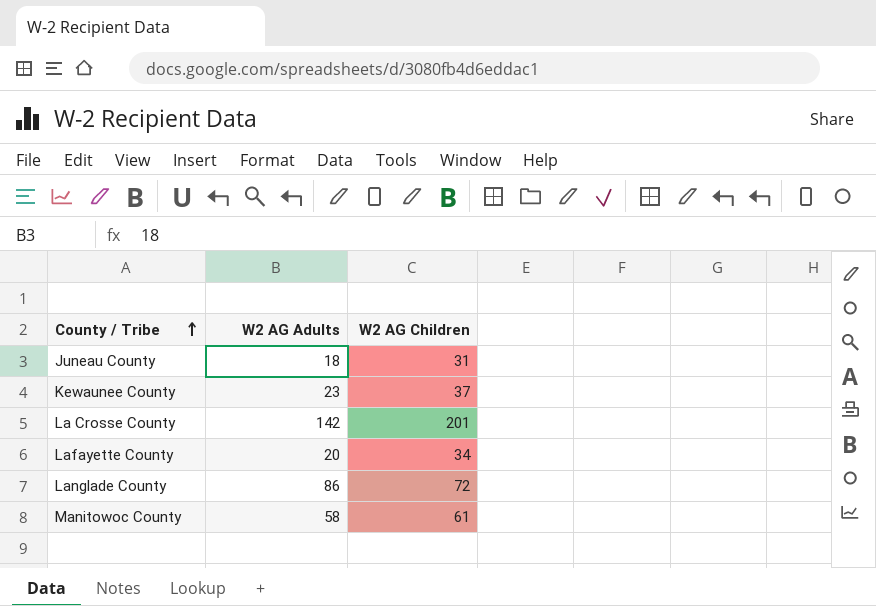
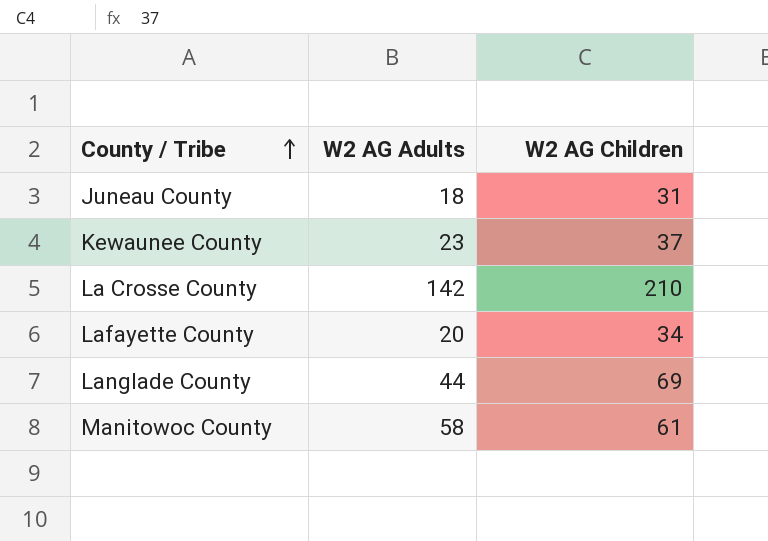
La Crosse County | W2 AG Children: 201 -> 210
Langlade County | W2 AG Adults: 86 -> 44
Langlade County | W2 AG Children: 72 -> 69

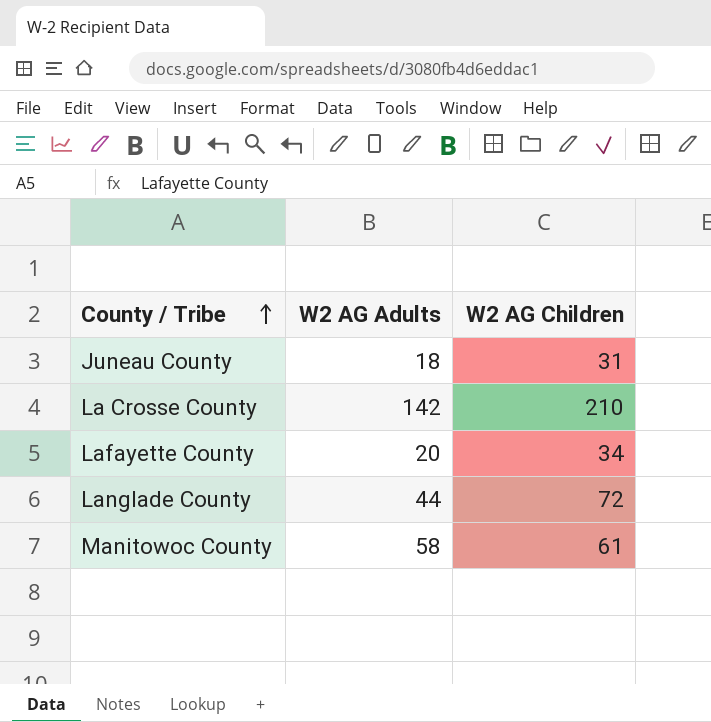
row Kewaunee County: 23 | 37 -> none
Langlade County | W2 AG Children: 69 -> 72

